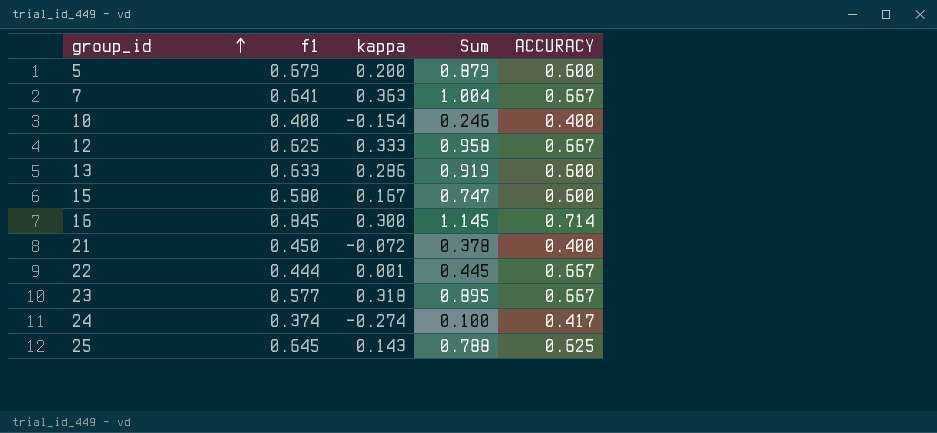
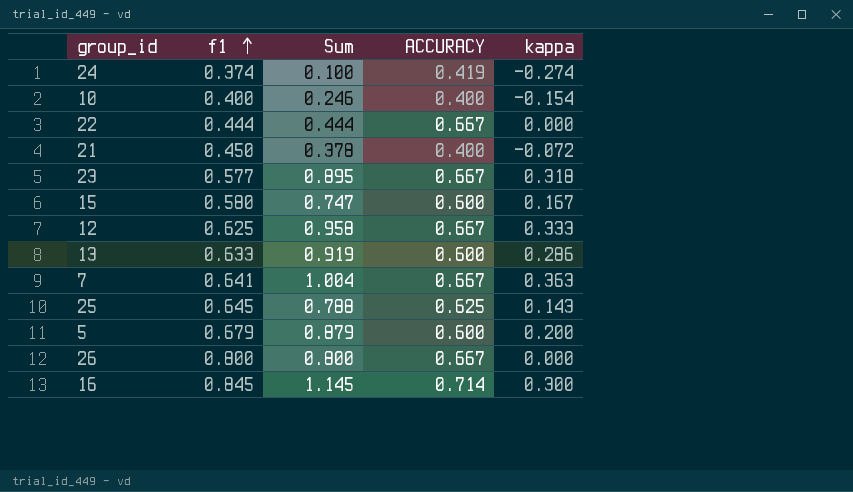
row order: group_id ascending -> f1 ascending
column kappa | position: 3 -> 5
24 | ACCURACY: 0.417 -> 0.419
22 | Sum: 0.445 -> 0.444
22 | kappa: 0.001 -> 0.000
row 26: none -> 0.800 | 0.800 | 0.667 | 0.000

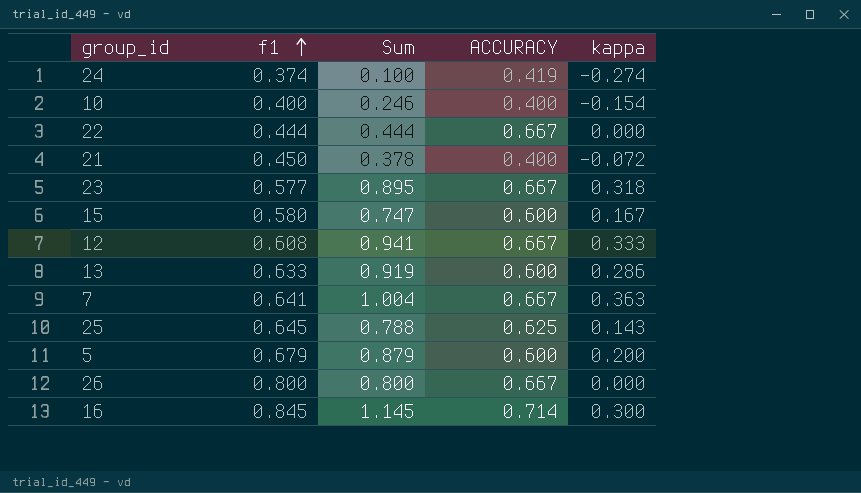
12 | f1: 0.625 -> 0.608
12 | Sum: 0.958 -> 0.941

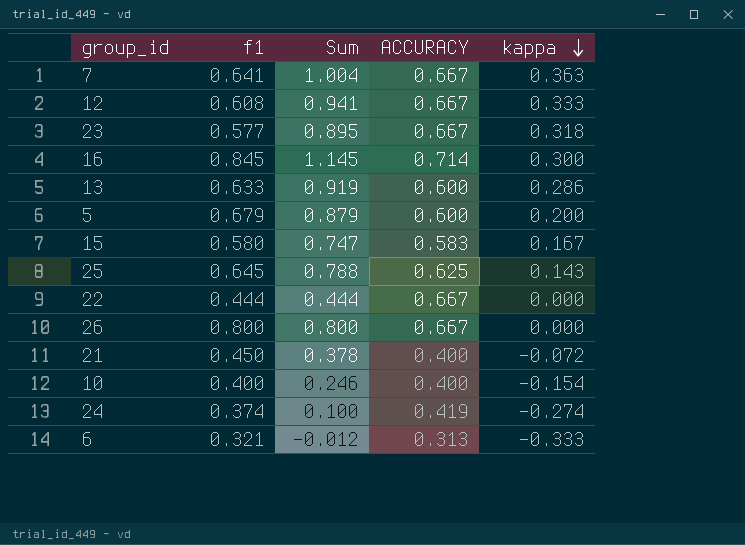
row order: f1 ascending -> kappa descending
15 | ACCURACY: 0.600 -> 0.583
row 6: none -> 0.321 | -0.012 | 0.313 | -0.333

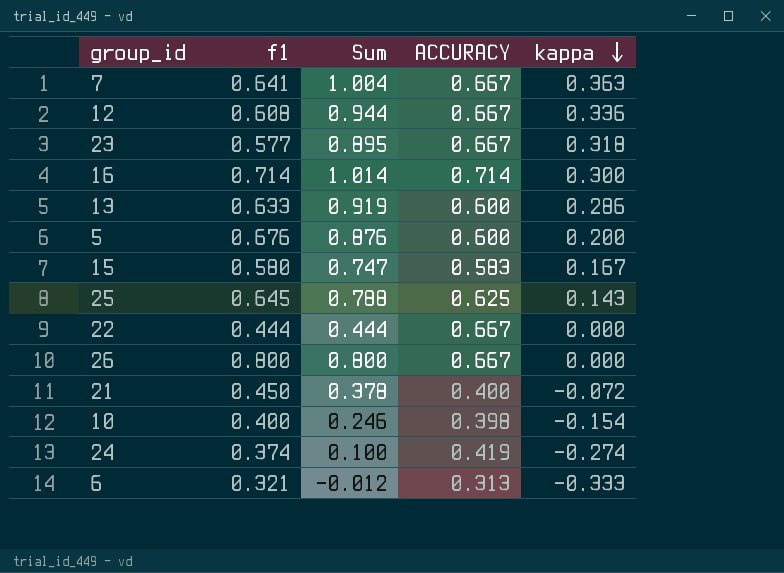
12 | Sum: 0.941 -> 0.944
12 | kappa: 0.333 -> 0.336
16 | f1: 0.845 -> 0.714
16 | Sum: 1.145 -> 1.014
5 | f1: 0.679 -> 0.676
5 | Sum: 0.879 -> 0.876
10 | ACCURACY: 0.400 -> 0.398

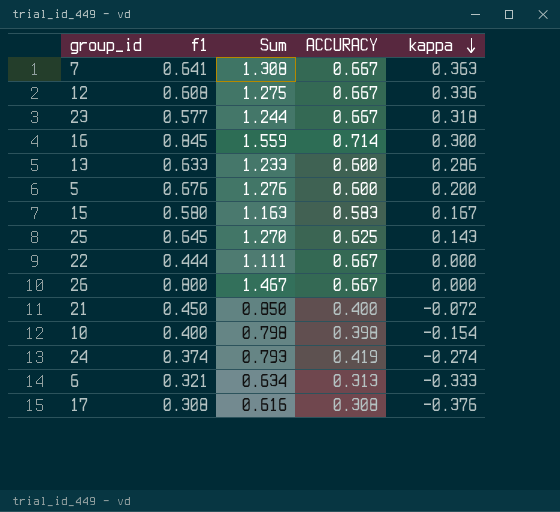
column Sum | formula: [f1] + [kappa] -> [f1] + [ACCURACY]
16 | f1: 0.714 -> 0.845
row 17: none -> 0.308 | 0.616 | 0.308 | -0.376

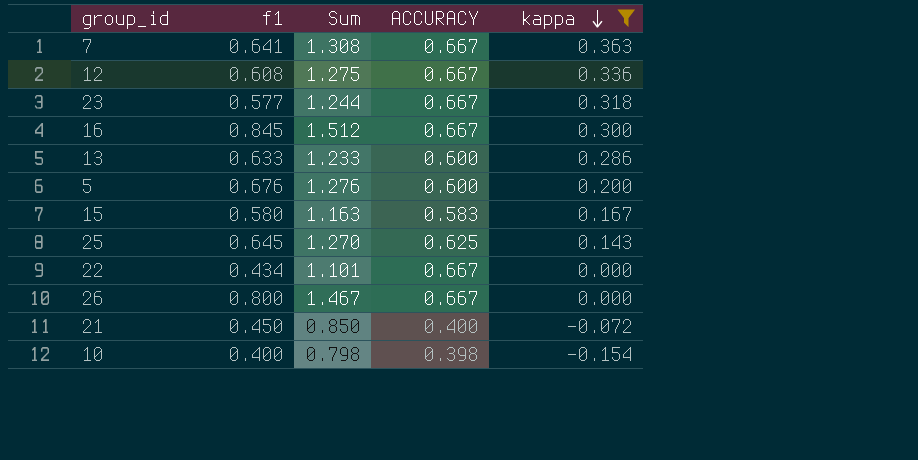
filter: none -> kappa >= -0.154
16 | Sum: 1.559 -> 1.512
16 | ACCURACY: 0.714 -> 0.667
22 | f1: 0.444 -> 0.434
22 | Sum: 1.111 -> 1.101

